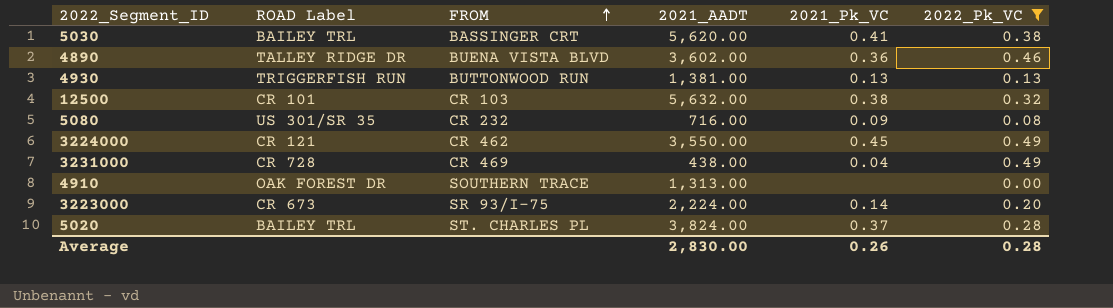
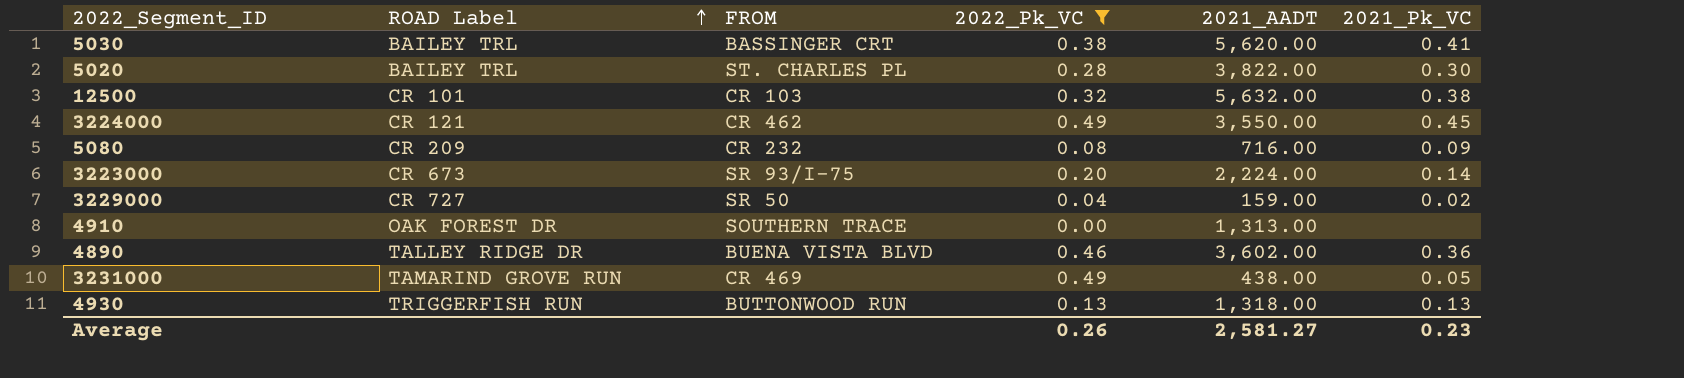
row order: FROM ascending -> ROAD Label ascending
column 2022_Pk_VC | position: 6 -> 4
5020 | 2021_AADT: 3,824.00 -> 3,822.00
5020 | 2021_Pk_VC: 0.37 -> 0.30
5080 | ROAD Label: US 301/SR 35 -> CR 209
row 3229000: none -> CR 727 | SR 50 | 0.04 | 159.00 | 0.02
3231000 | ROAD Label: CR 728 -> TAMARIND GROVE RUN
3231000 | 2021_Pk_VC: 0.04 -> 0.05
4930 | 2021_AADT: 1,381.00 -> 1,318.00
Average | 2022_Pk_VC: 0.28 -> 0.26
Average | 2021_AADT: 2,830.00 -> 2,581.27
Average | 2021_Pk_VC: 0.26 -> 0.23

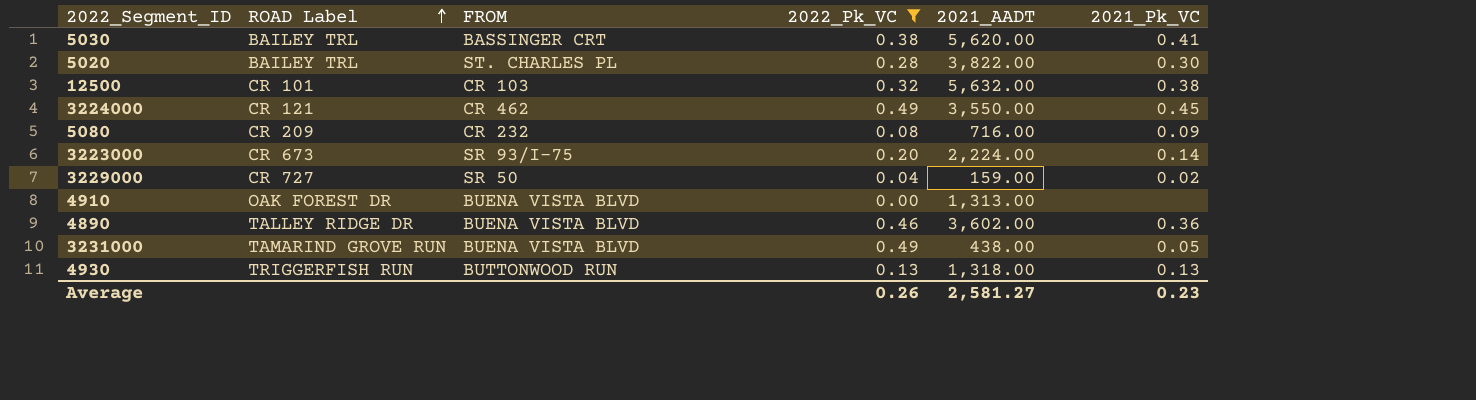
4910 | FROM: SOUTHERN TRACE -> BUENA VISTA BLVD
3231000 | FROM: CR 469 -> BUENA VISTA BLVD

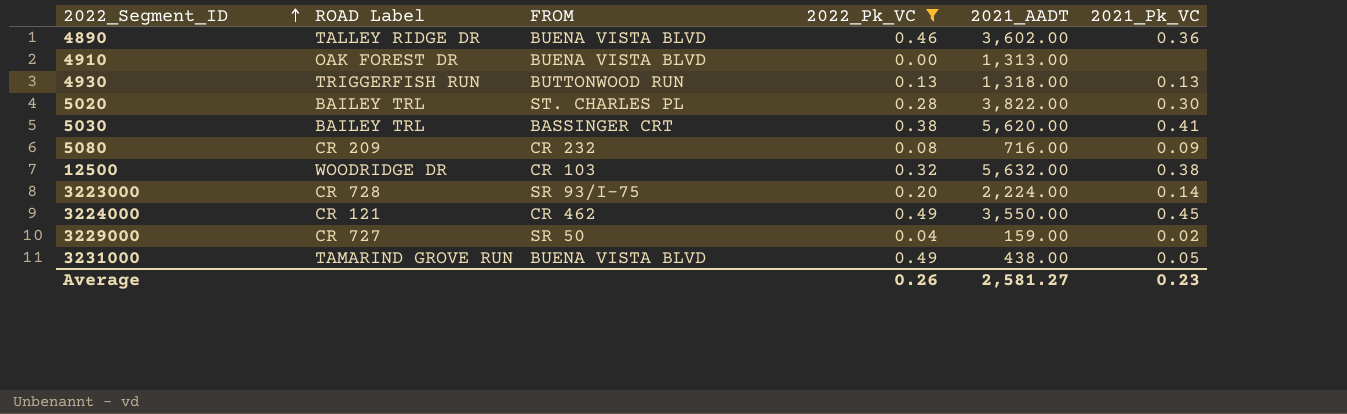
row order: ROAD Label ascending -> 2022_Segment_ID ascending
12500 | ROAD Label: CR 101 -> WOODRIDGE DR
3223000 | ROAD Label: CR 673 -> CR 728

